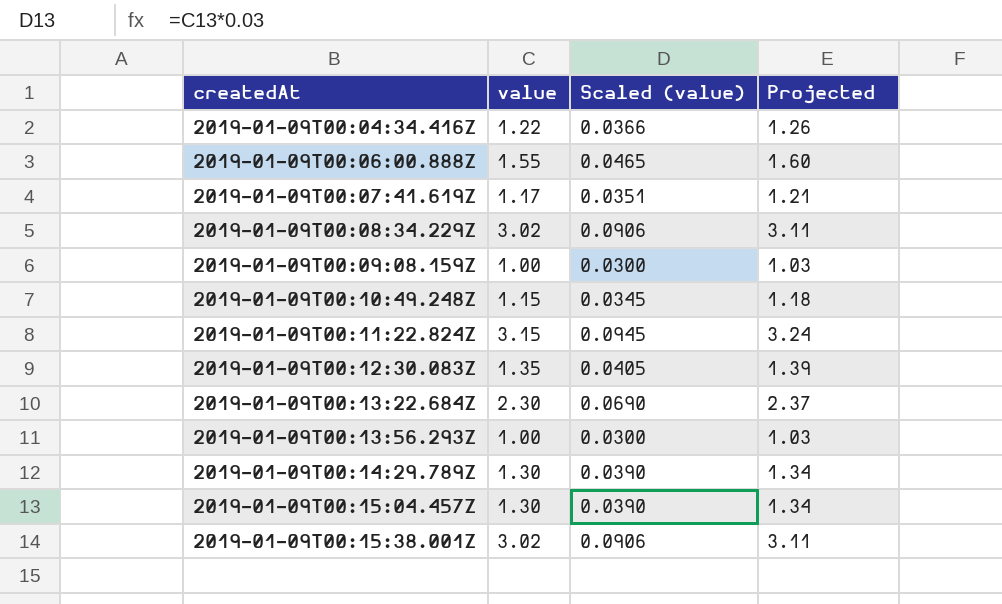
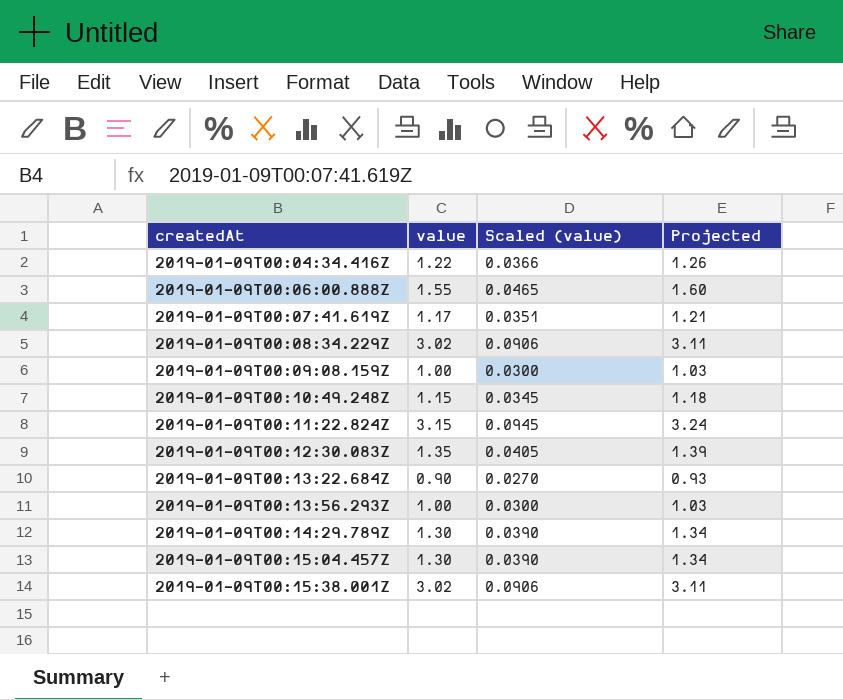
2019-01-09T00:13:22.684Z | value: 2.30 -> 0.90
2019-01-09T00:13:22.684Z | Scaled (value): 0.0690 -> 0.0270
2019-01-09T00:13:22.684Z | Projected: 2.37 -> 0.93

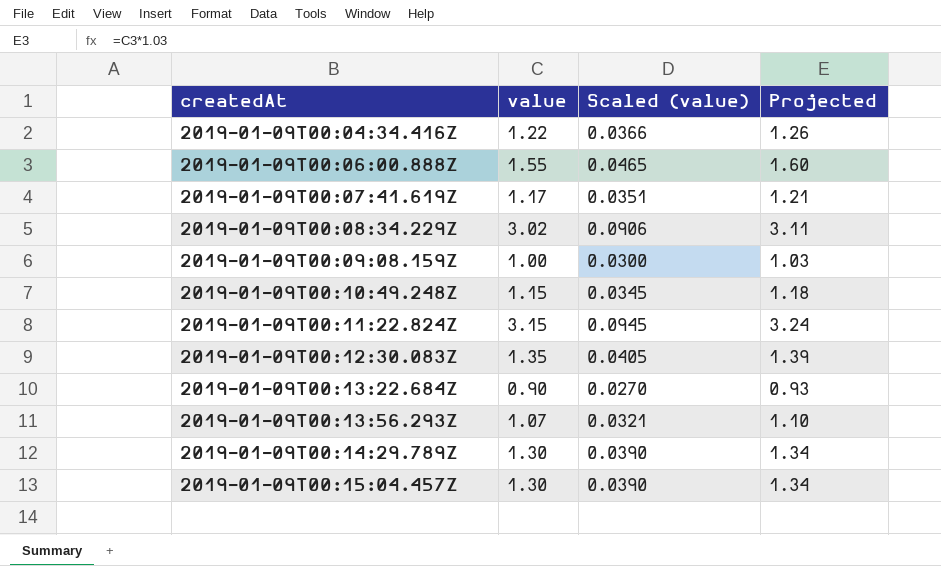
row 2019-01-09T00:15:38.001Z: 3.02 | 0.0906 | 3.11 -> none
2019-01-09T00:13:56.293Z | value: 1.00 -> 1.07
2019-01-09T00:13:56.293Z | Scaled (value): 0.0300 -> 0.0321
2019-01-09T00:13:56.293Z | Projected: 1.03 -> 1.10

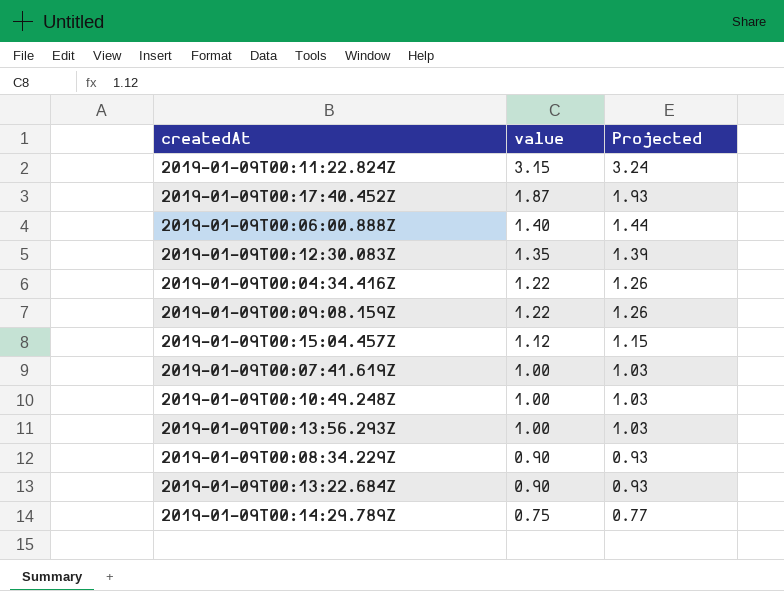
row order: createdAt ascending -> value descending
column Scaled (value) | formula: [value] * 0.03 -> none
row 2019-01-09T00:17:40.452Z: none -> 1.87 | 1.93
2019-01-09T00:06:00.888Z | value: 1.55 -> 1.40
2019-01-09T00:06:00.888Z | Projected: 1.60 -> 1.44
2019-01-09T00:09:08.159Z | value: 1.00 -> 1.22
2019-01-09T00:09:08.159Z | Projected: 1.03 -> 1.26
2019-01-09T00:15:04.457Z | value: 1.30 -> 1.12
2019-01-09T00:15:04.457Z | Projected: 1.34 -> 1.15
2019-01-09T00:07:41.619Z | value: 1.17 -> 1.00
2019-01-09T00:07:41.619Z | Projected: 1.21 -> 1.03
2019-01-09T00:10:49.248Z | value: 1.15 -> 1.00
2019-01-09T00:10:49.248Z | Projected: 1.18 -> 1.03
2019-01-09T00:13:56.293Z | value: 1.07 -> 1.00
2019-01-09T00:13:56.293Z | Projected: 1.10 -> 1.03
2019-01-09T00:08:34.229Z | value: 3.02 -> 0.90
2019-01-09T00:08:34.229Z | Projected: 3.11 -> 0.93
2019-01-09T00:14:29.789Z | value: 1.30 -> 0.75
2019-01-09T00:14:29.789Z | Projected: 1.34 -> 0.77

